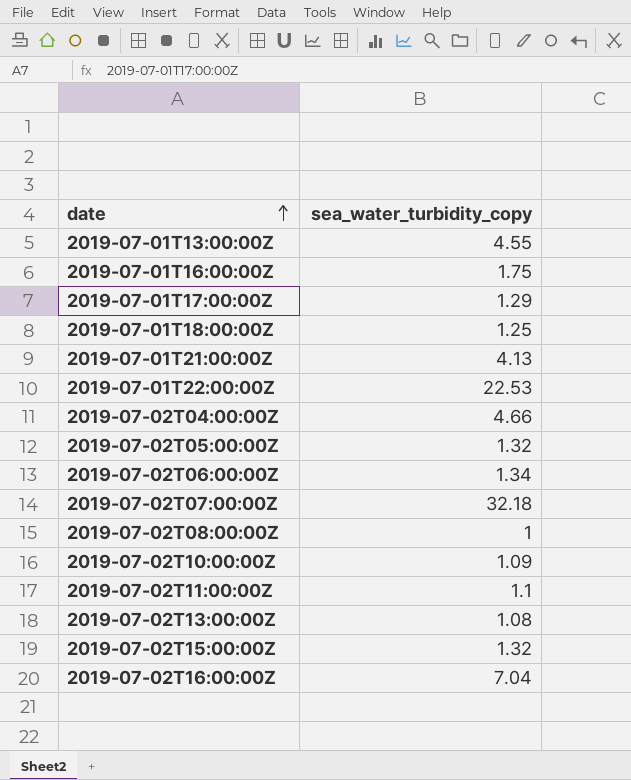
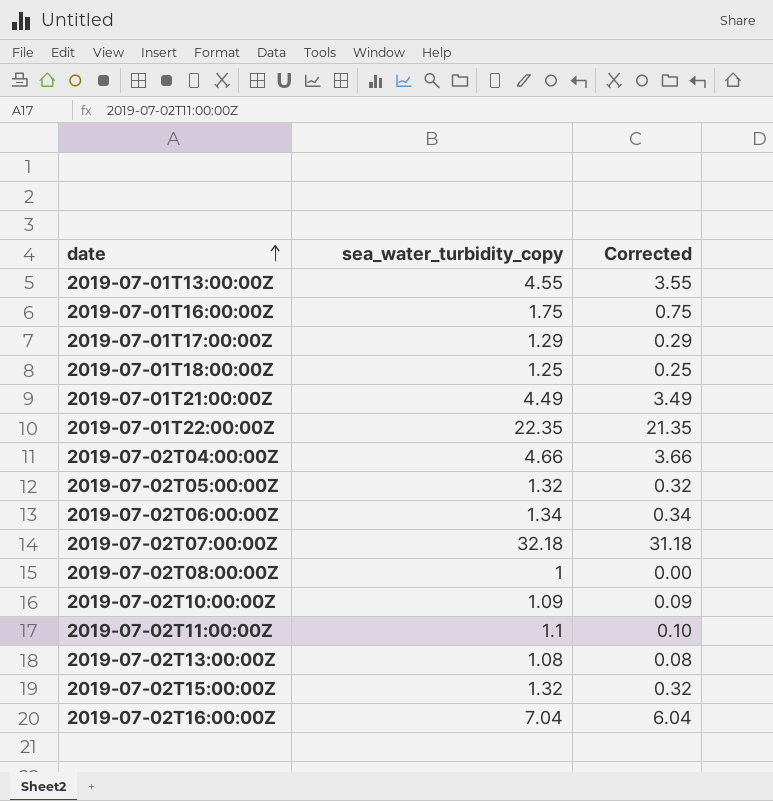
column Corrected | formula: none -> [sea_water_turbidity_copy] - 1
2019-07-01T21:00:00Z | sea_water_turbidity_copy: 4.13 -> 4.49
2019-07-01T22:00:00Z | sea_water_turbidity_copy: 22.53 -> 22.35

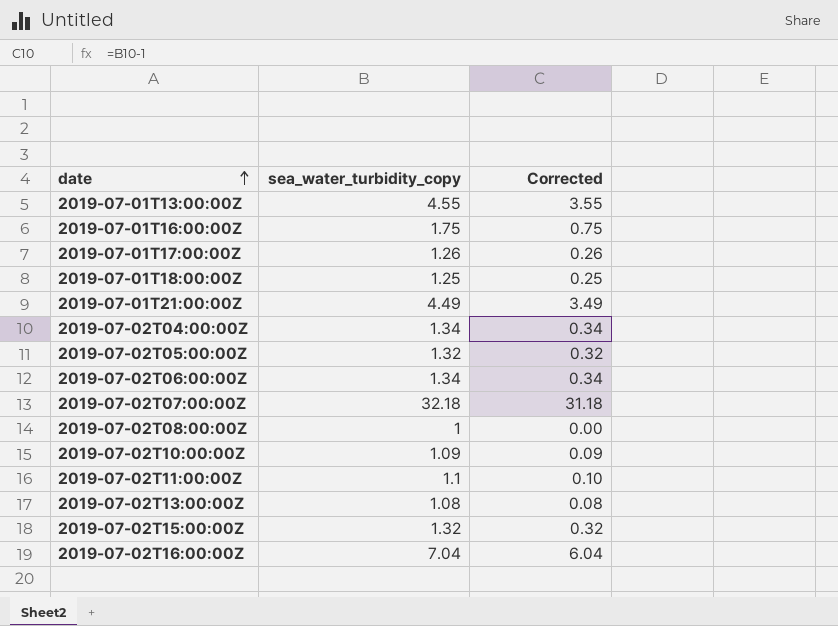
row 2019-07-01T22:00:00Z: 22.35 | 21.35 -> none
2019-07-01T17:00:00Z | sea_water_turbidity_copy: 1.29 -> 1.26
2019-07-01T17:00:00Z | Corrected: 0.29 -> 0.26
2019-07-02T04:00:00Z | sea_water_turbidity_copy: 4.66 -> 1.34
2019-07-02T04:00:00Z | Corrected: 3.66 -> 0.34

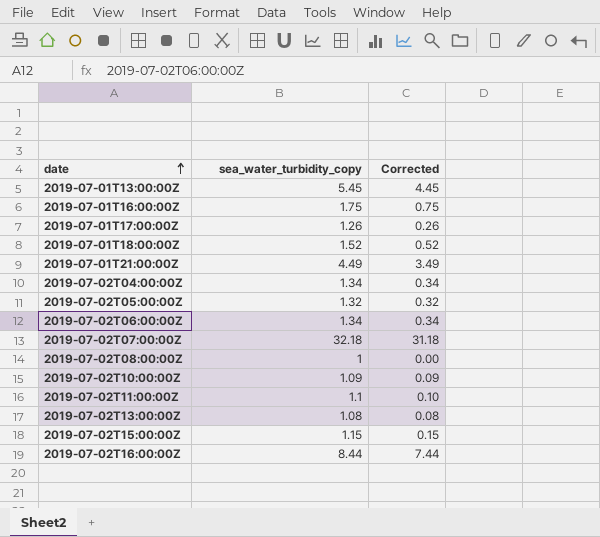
2019-07-01T13:00:00Z | sea_water_turbidity_copy: 4.55 -> 5.45
2019-07-01T13:00:00Z | Corrected: 3.55 -> 4.45
2019-07-01T18:00:00Z | sea_water_turbidity_copy: 1.25 -> 1.52
2019-07-01T18:00:00Z | Corrected: 0.25 -> 0.52
2019-07-02T15:00:00Z | sea_water_turbidity_copy: 1.32 -> 1.15
2019-07-02T15:00:00Z | Corrected: 0.32 -> 0.15
2019-07-02T16:00:00Z | sea_water_turbidity_copy: 7.04 -> 8.44
2019-07-02T16:00:00Z | Corrected: 6.04 -> 7.44

